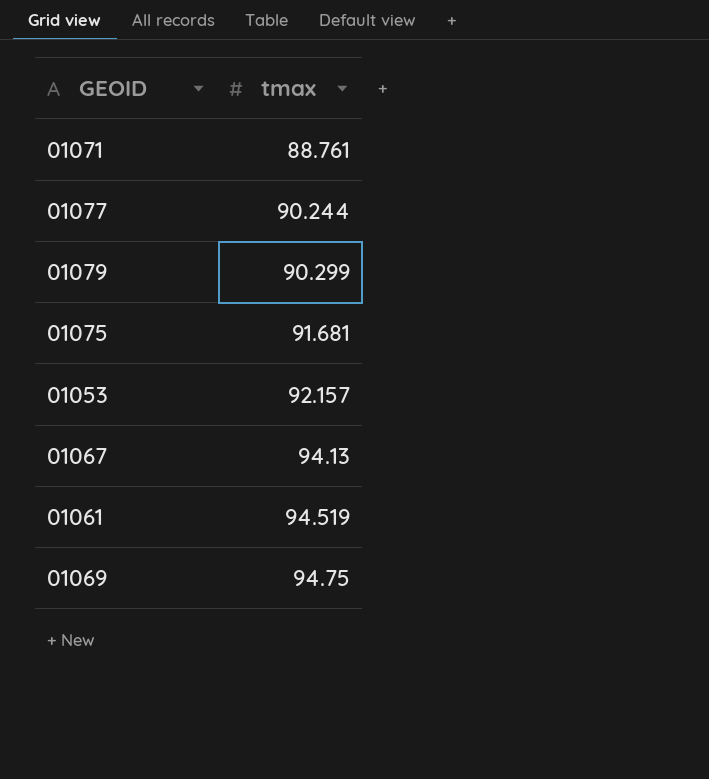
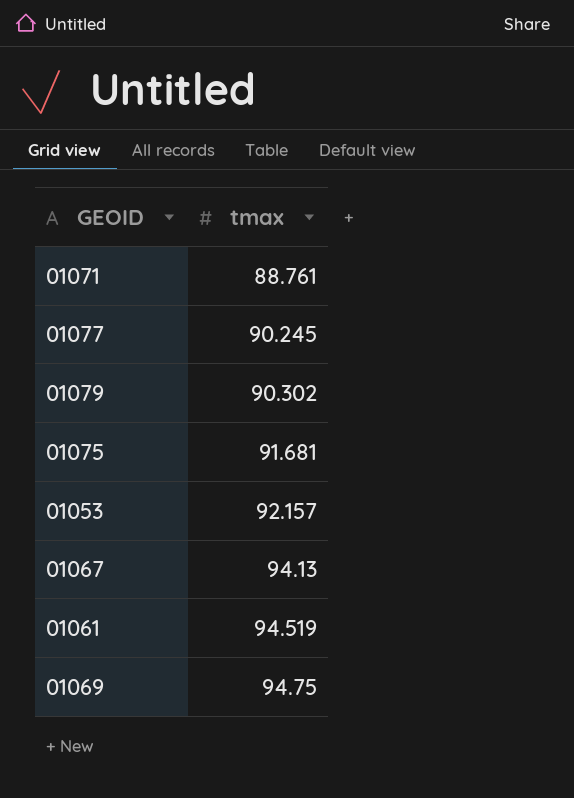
01077 | tmax: 90.244 -> 90.245
01079 | tmax: 90.299 -> 90.302

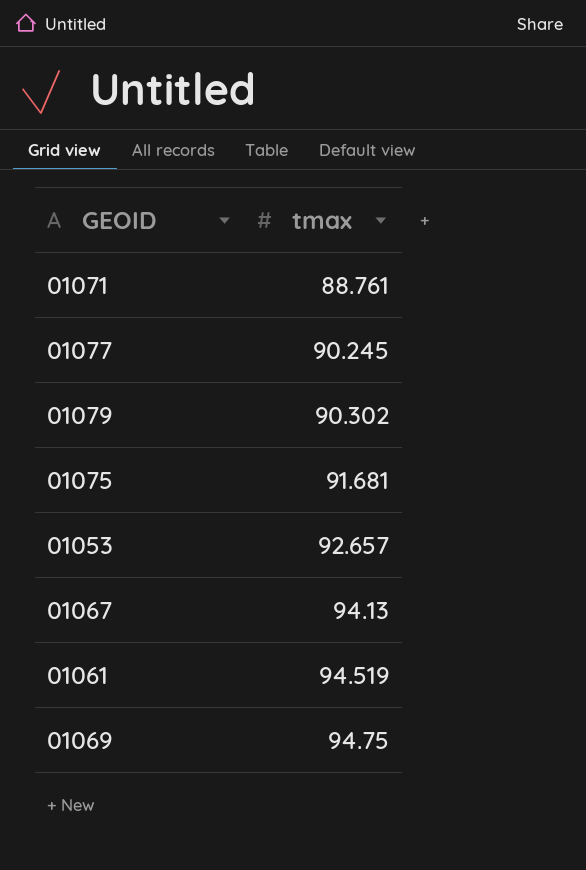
01053 | tmax: 92.157 -> 92.657

